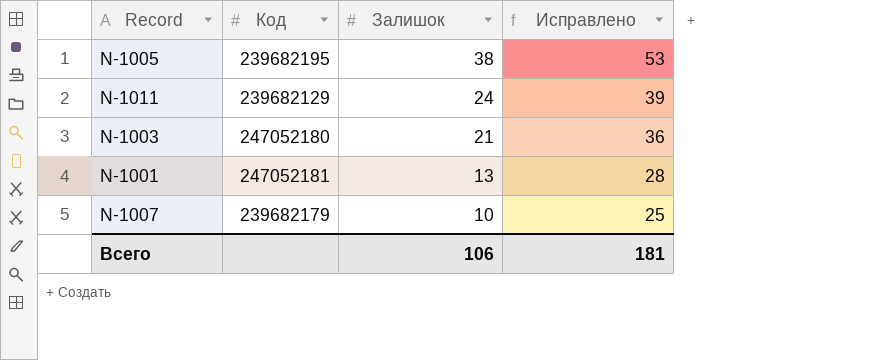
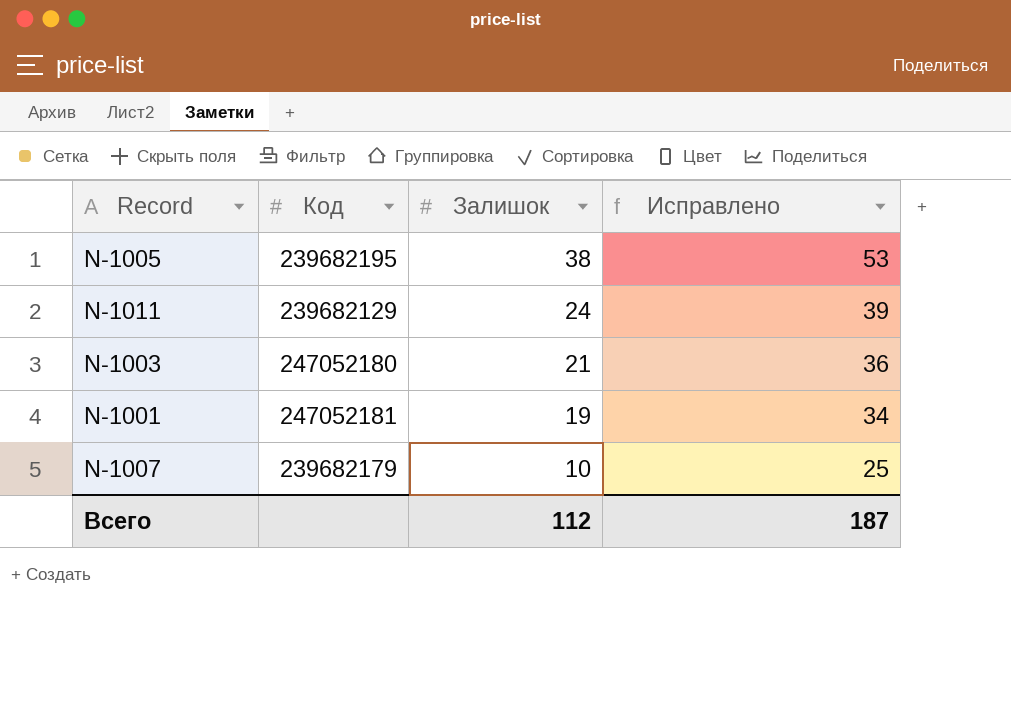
N-1001 | Залишок: 13 -> 19
N-1001 | Исправлено: 28 -> 34
Всего | Залишок: 106 -> 112
Всего | Исправлено: 181 -> 187

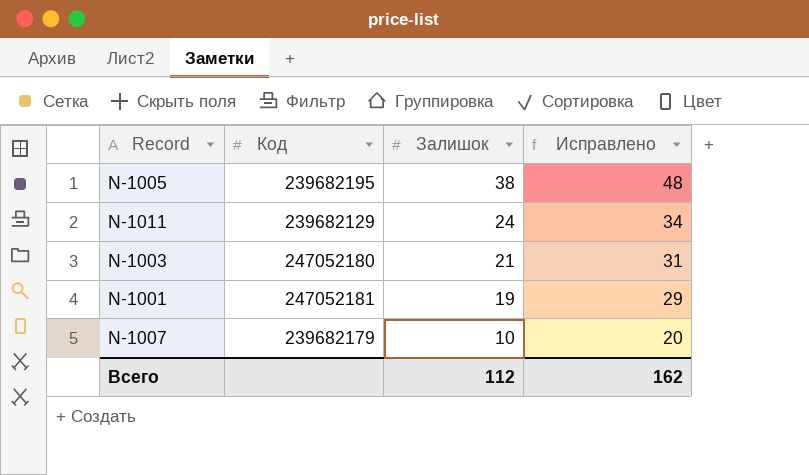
column Исправлено | formula: [Залишок] + 15 -> [Залишок] + 10
Всего | Исправлено: 187 -> 162

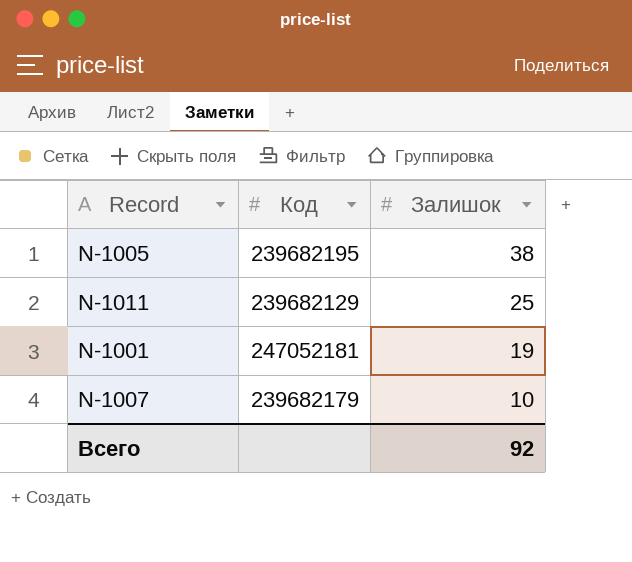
column Исправлено | formula: [Залишок] + 10 -> none
row N-1003: 247052180 | 21 | 31 -> none
N-1011 | Залишок: 24 -> 25
Всего | Залишок: 112 -> 92

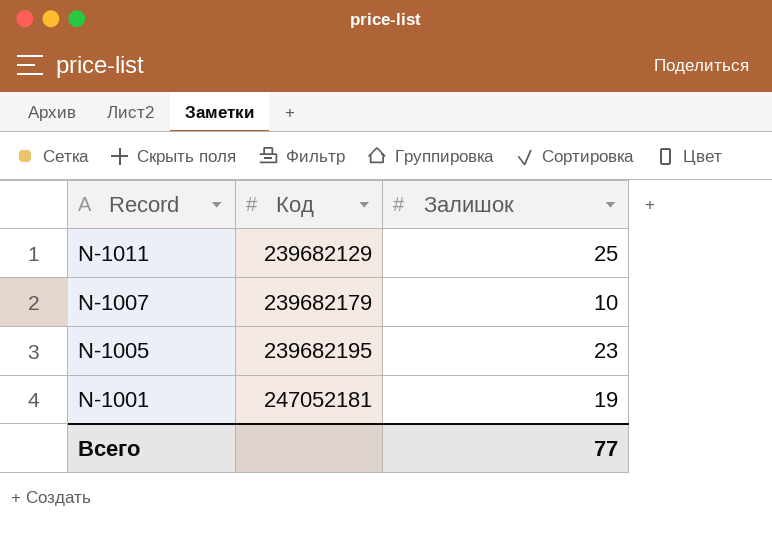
row order: Залишок descending -> Record descending
N-1005 | Залишок: 38 -> 23
Всего | Залишок: 92 -> 77

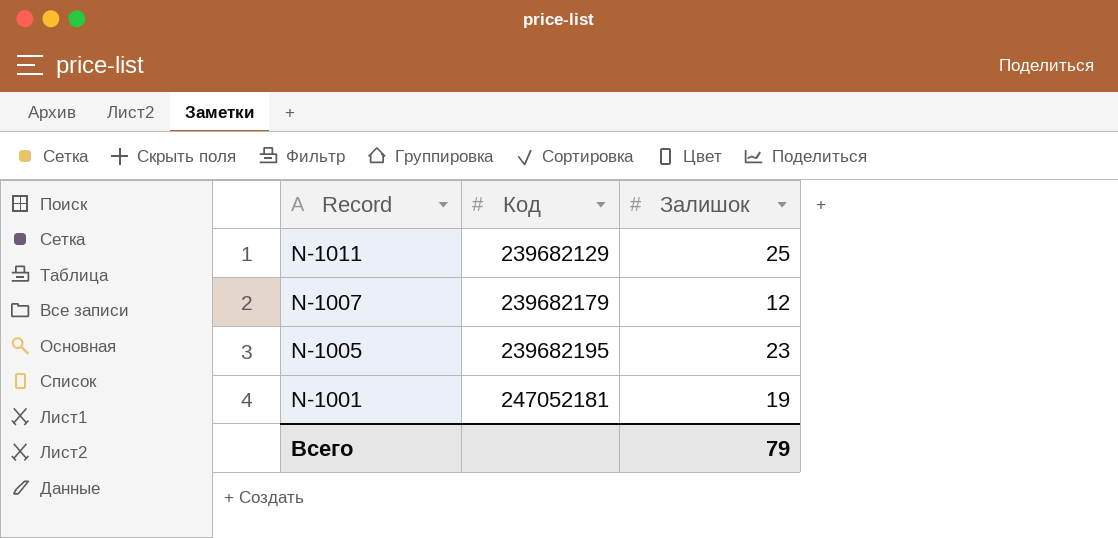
N-1007 | Залишок: 10 -> 12
Всего | Залишок: 77 -> 79

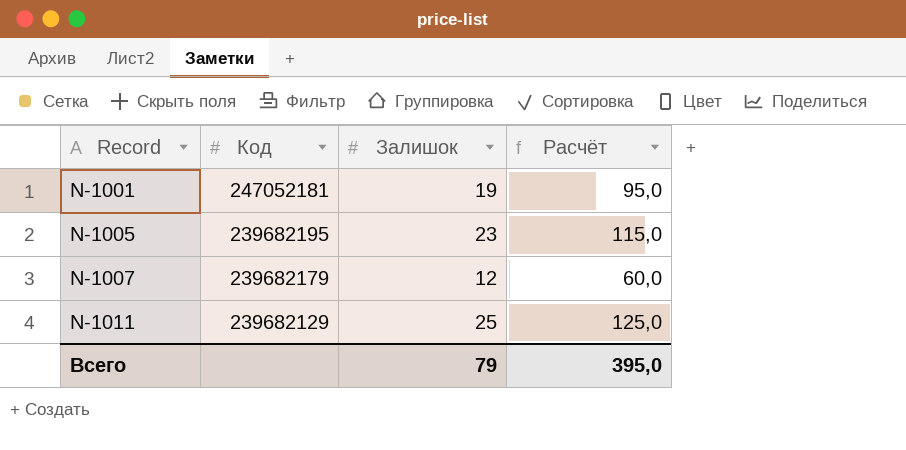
row order: Record descending -> Record ascending
column Расчёт | formula: none -> [Залишок] * 5

